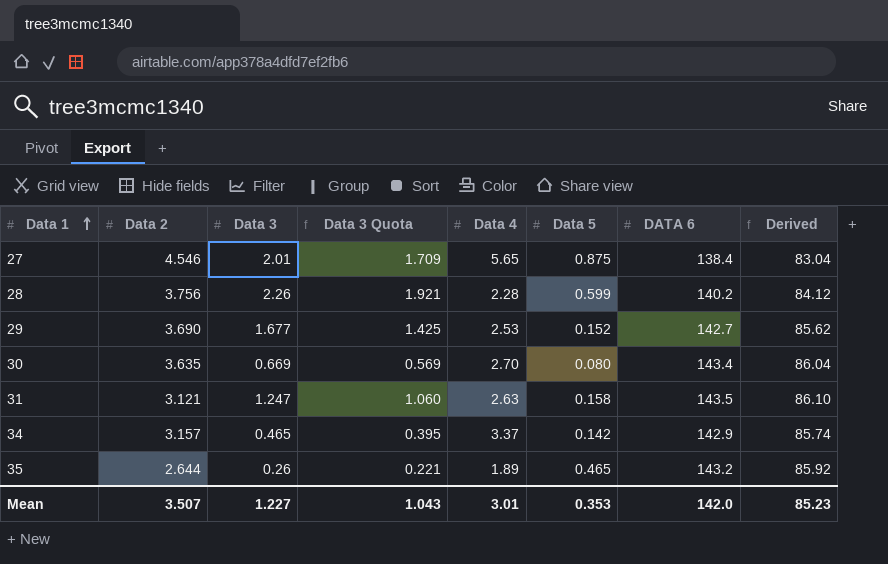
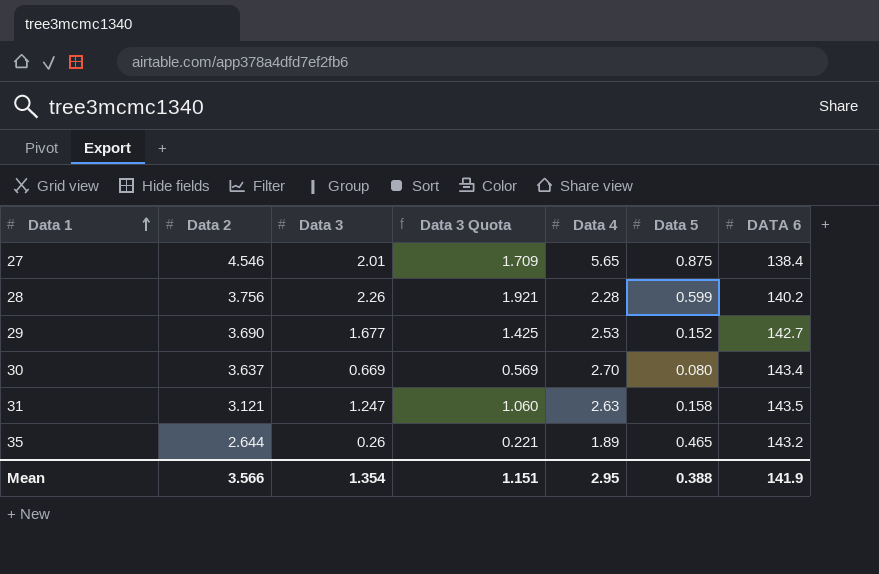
column Derived | formula: [DATA 6] * 0.6 -> none
row 34: 3.157 | 0.465 | 0.395 | 3.37 | 0.142 | 142.9 | 85.74 -> none
30 | Data 2: 3.635 -> 3.637
Mean | Data 2: 3.507 -> 3.566
Mean | Data 3: 1.227 -> 1.354
Mean | Data 3 Quota: 1.043 -> 1.151
Mean | Data 4: 3.01 -> 2.95
Mean | Data 5: 0.353 -> 0.388
Mean | DATA 6: 142.0 -> 141.9

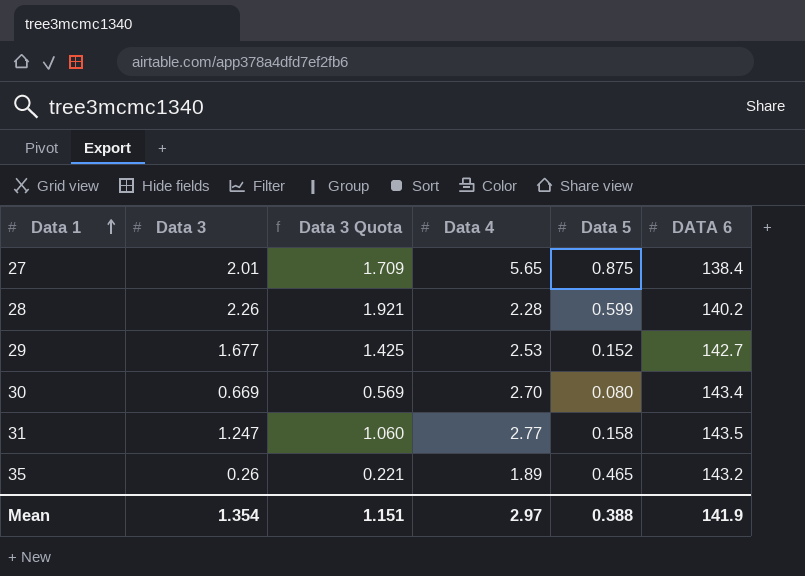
column Data 2 | position: 2 -> none
31 | Data 4: 2.63 -> 2.77
Mean | Data 4: 2.95 -> 2.97

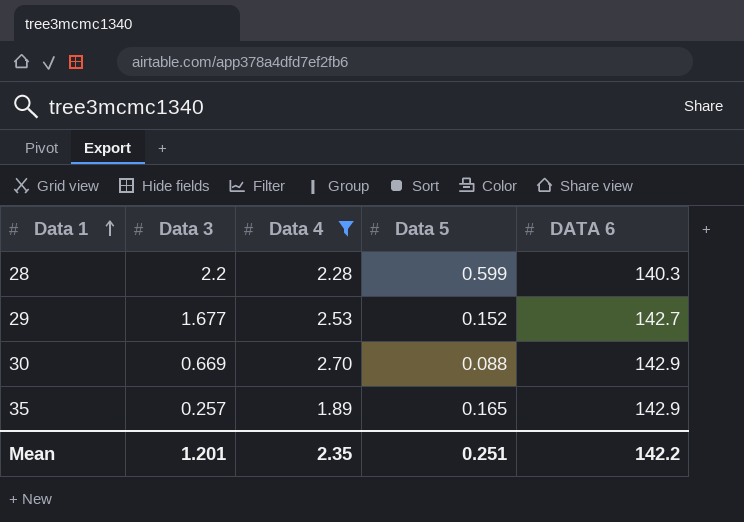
filter: none -> Data 4 <= 2.70
column Data 3 Quota | formula: [Data 3] * 0.85 -> none
28 | Data 3: 2.26 -> 2.2
28 | DATA 6: 140.2 -> 140.3
30 | Data 5: 0.080 -> 0.088
30 | DATA 6: 143.4 -> 142.9
35 | Data 3: 0.26 -> 0.257
35 | Data 5: 0.465 -> 0.165
35 | DATA 6: 143.2 -> 142.9
Mean | Data 3: 1.354 -> 1.201
Mean | Data 4: 2.97 -> 2.35
Mean | Data 5: 0.388 -> 0.251
Mean | DATA 6: 141.9 -> 142.2

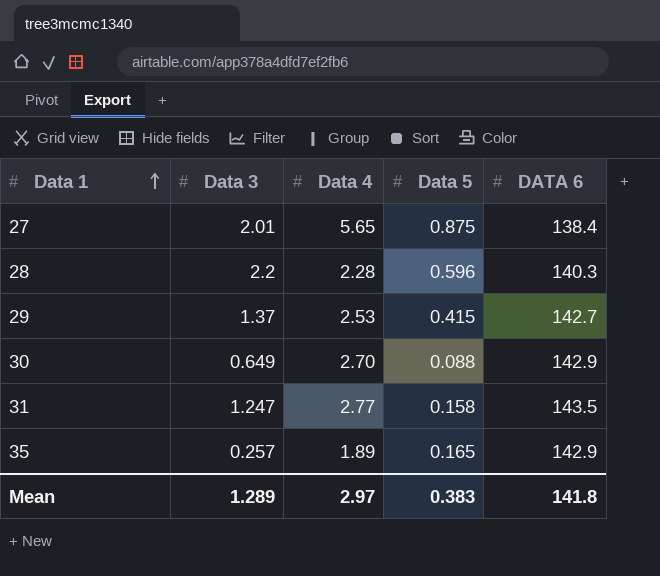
filter: Data 4 <= 2.70 -> none
28 | Data 5: 0.599 -> 0.596
29 | Data 3: 1.677 -> 1.37
29 | Data 5: 0.152 -> 0.415
30 | Data 3: 0.669 -> 0.649
Mean | Data 3: 1.201 -> 1.289
Mean | Data 4: 2.35 -> 2.97
Mean | Data 5: 0.251 -> 0.383
Mean | DATA 6: 142.2 -> 141.8

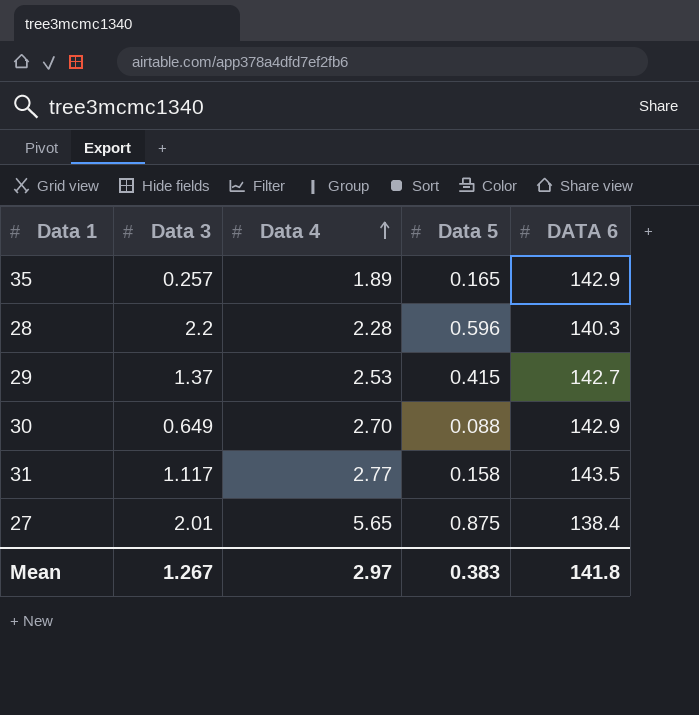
row order: Data 1 ascending -> Data 4 ascending
31 | Data 3: 1.247 -> 1.117
Mean | Data 3: 1.289 -> 1.267

